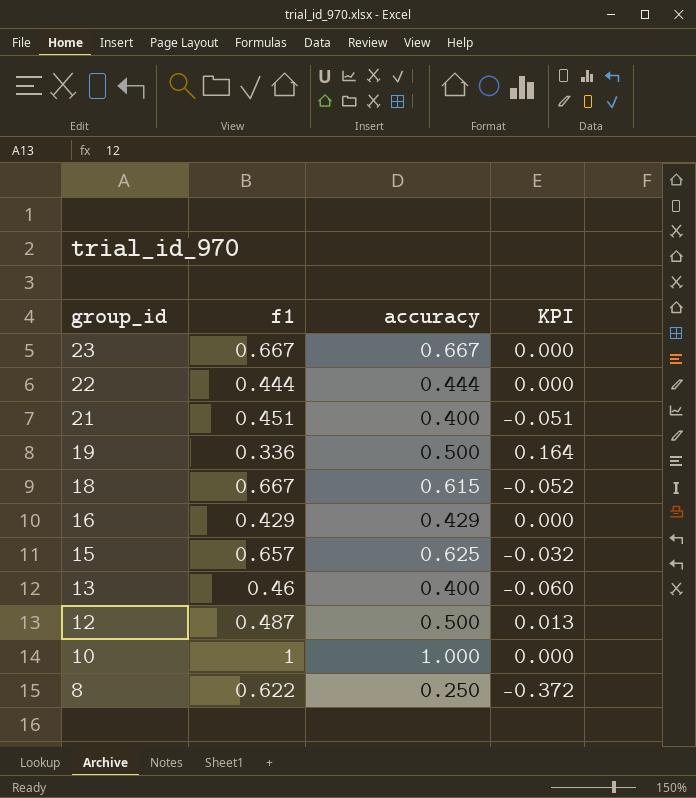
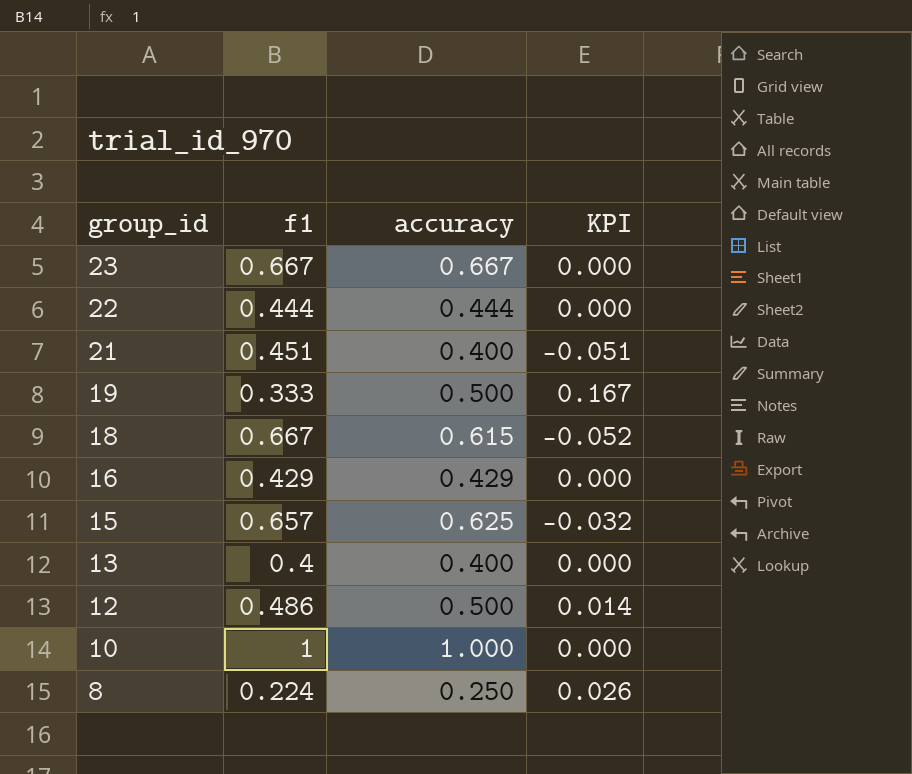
19 | f1: 0.336 -> 0.333
19 | KPI: 0.164 -> 0.167
13 | f1: 0.46 -> 0.4
13 | KPI: -0.060 -> 0.000
12 | f1: 0.487 -> 0.486
12 | KPI: 0.013 -> 0.014
8 | f1: 0.622 -> 0.224
8 | KPI: -0.372 -> 0.026

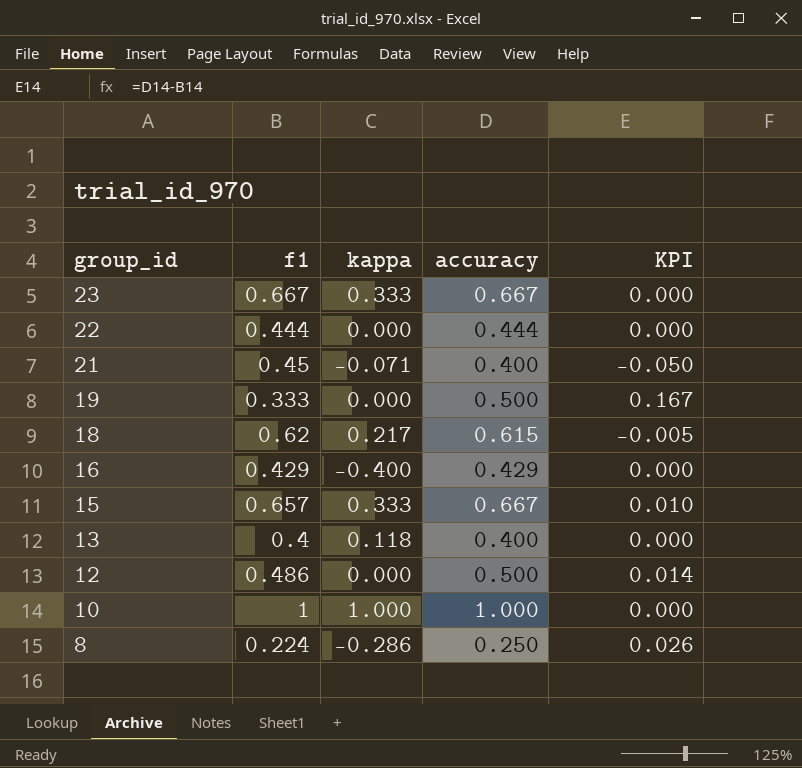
column kappa | position: none -> 3
21 | f1: 0.451 -> 0.45
21 | KPI: -0.051 -> -0.050
18 | f1: 0.667 -> 0.62
18 | KPI: -0.052 -> -0.005
15 | accuracy: 0.625 -> 0.667
15 | KPI: -0.032 -> 0.010

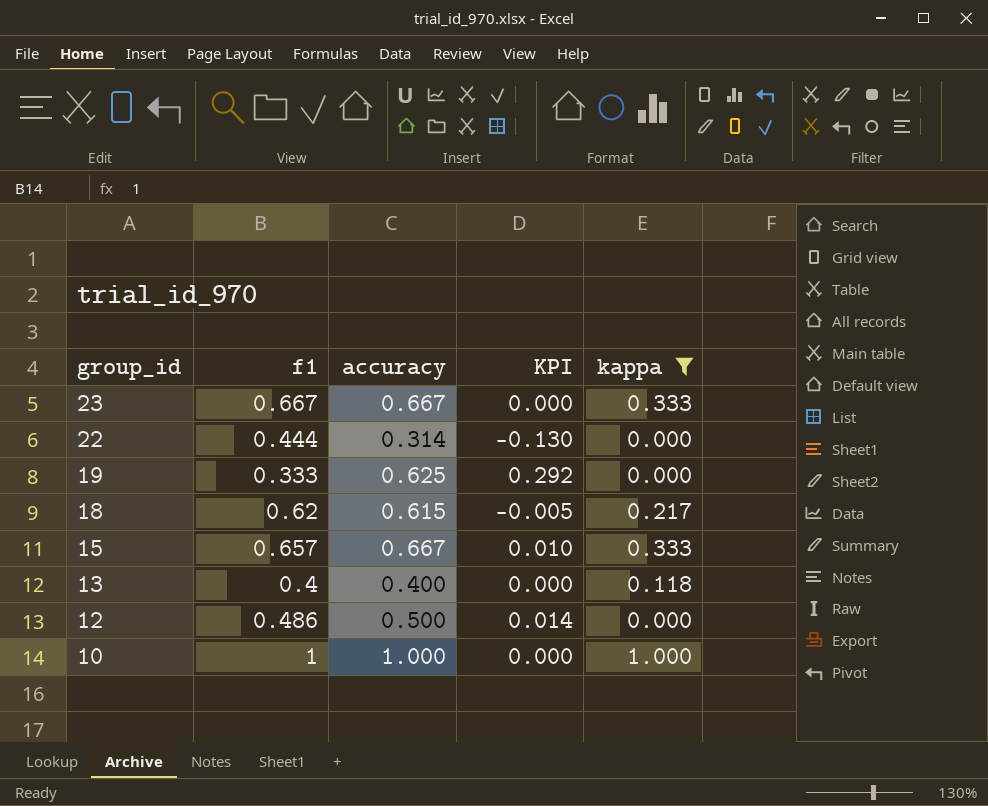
filter: none -> kappa >= 0.000
column kappa | position: 3 -> 5
22 | accuracy: 0.444 -> 0.314
22 | KPI: 0.000 -> -0.130
19 | accuracy: 0.500 -> 0.625
19 | KPI: 0.167 -> 0.292

